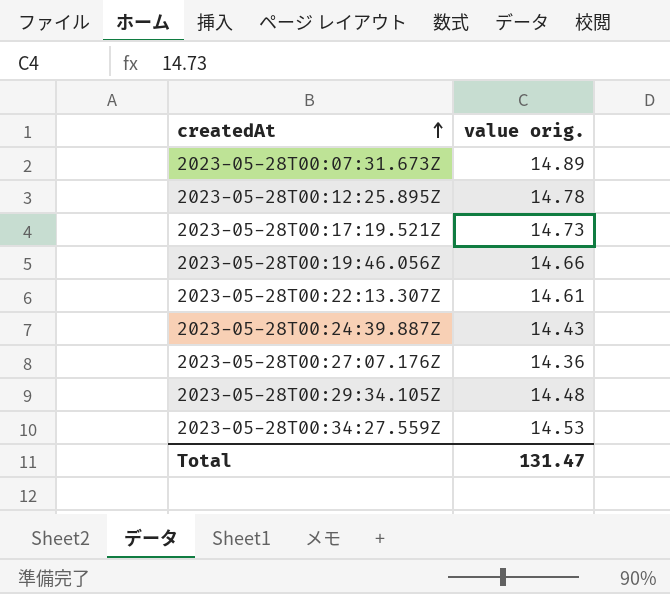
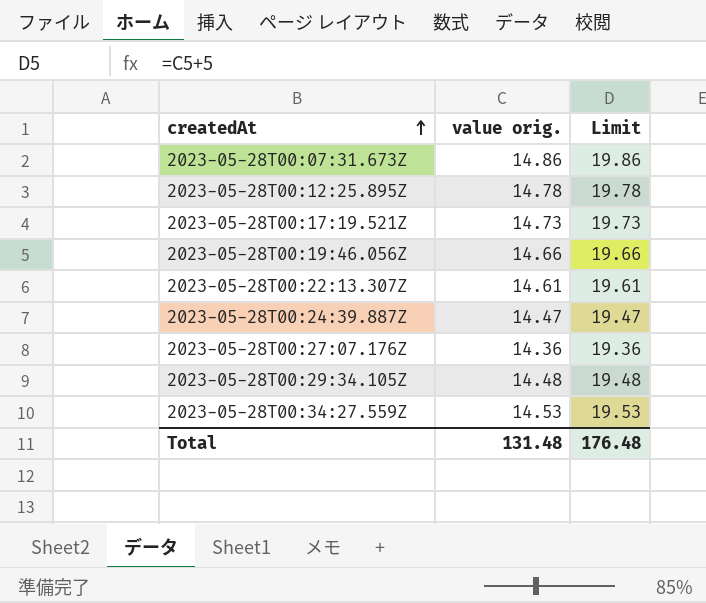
column Limit | formula: none -> [value orig.] + 5
2023-05-28T00:07:31.673Z | value orig.: 14.89 -> 14.86
2023-05-28T00:24:39.887Z | value orig.: 14.43 -> 14.47
Total | value orig.: 131.47 -> 131.48

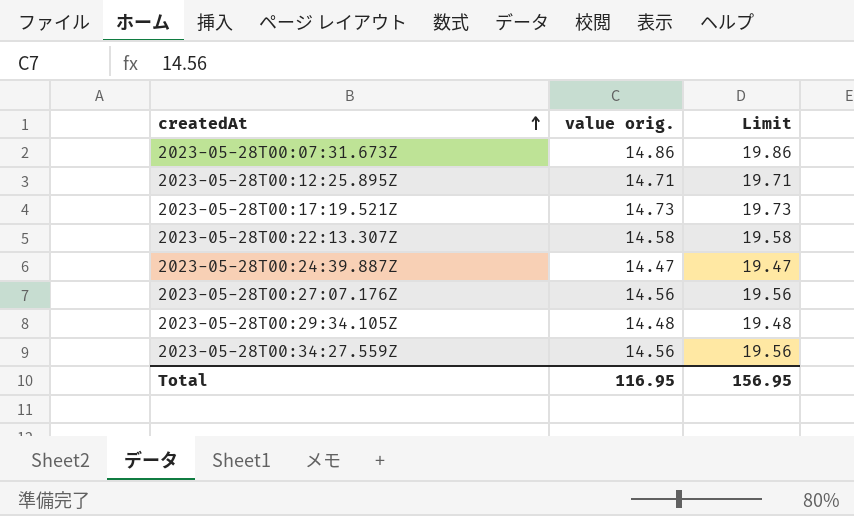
row 2023-05-28T00:19:46.056Z: 14.66 | 19.66 -> none
2023-05-28T00:12:25.895Z | value orig.: 14.78 -> 14.71
2023-05-28T00:12:25.895Z | Limit: 19.78 -> 19.71
2023-05-28T00:22:13.307Z | value orig.: 14.61 -> 14.58
2023-05-28T00:22:13.307Z | Limit: 19.61 -> 19.58
2023-05-28T00:27:07.176Z | value orig.: 14.36 -> 14.56
2023-05-28T00:27:07.176Z | Limit: 19.36 -> 19.56
2023-05-28T00:34:27.559Z | value orig.: 14.53 -> 14.56
2023-05-28T00:34:27.559Z | Limit: 19.53 -> 19.56
Total | value orig.: 131.48 -> 116.95
Total | Limit: 176.48 -> 156.95

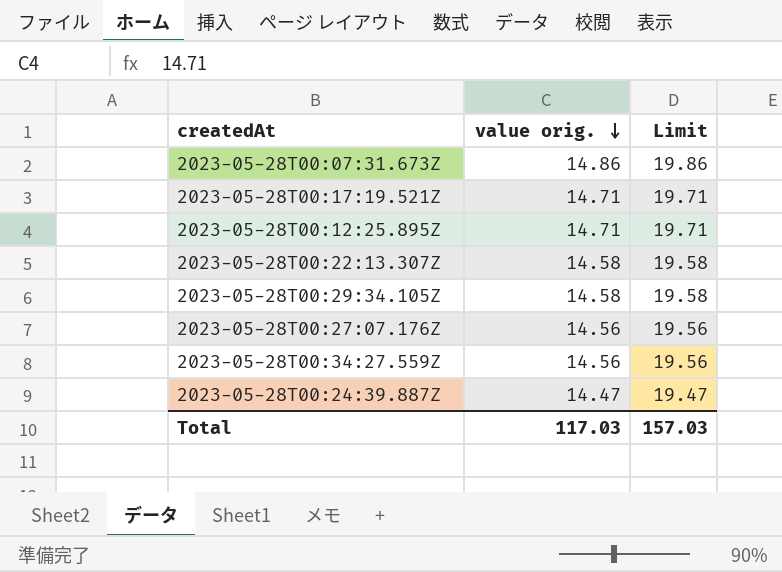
row order: createdAt ascending -> value orig. descending
2023-05-28T00:17:19.521Z | value orig.: 14.73 -> 14.71
2023-05-28T00:17:19.521Z | Limit: 19.73 -> 19.71
2023-05-28T00:29:34.105Z | value orig.: 14.48 -> 14.58
2023-05-28T00:29:34.105Z | Limit: 19.48 -> 19.58
Total | value orig.: 116.95 -> 117.03
Total | Limit: 156.95 -> 157.03

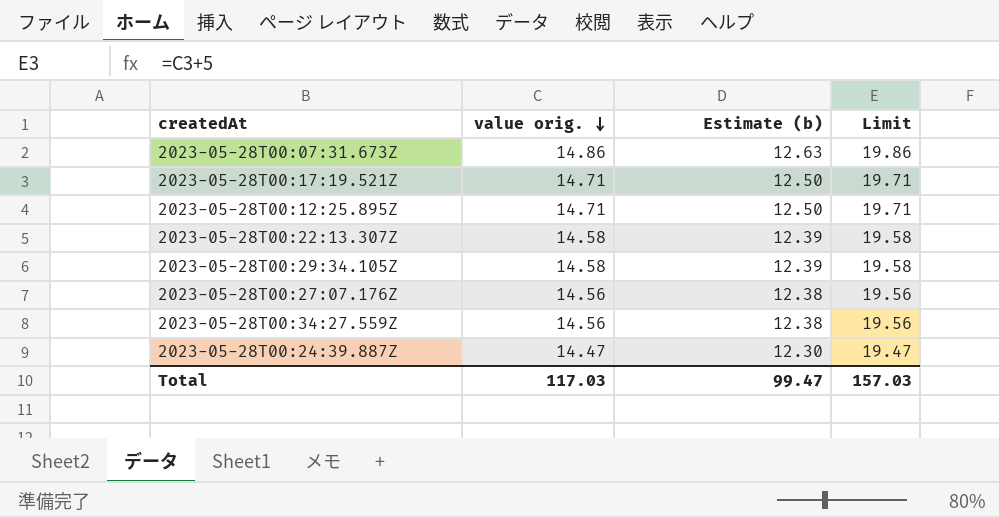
column Estimate (b) | formula: none -> [value orig.] * 0.85

